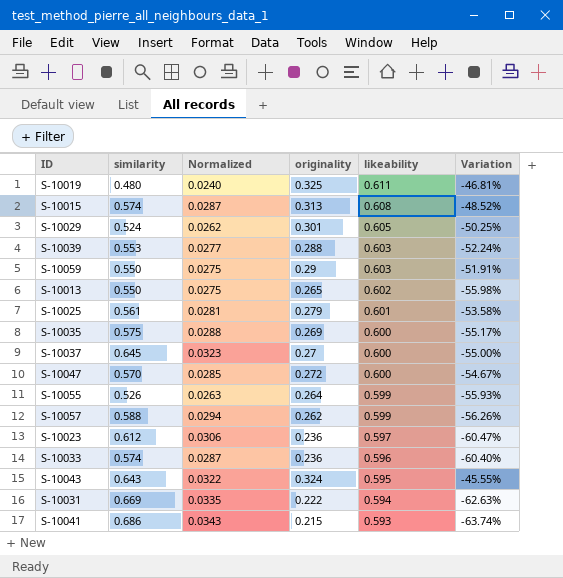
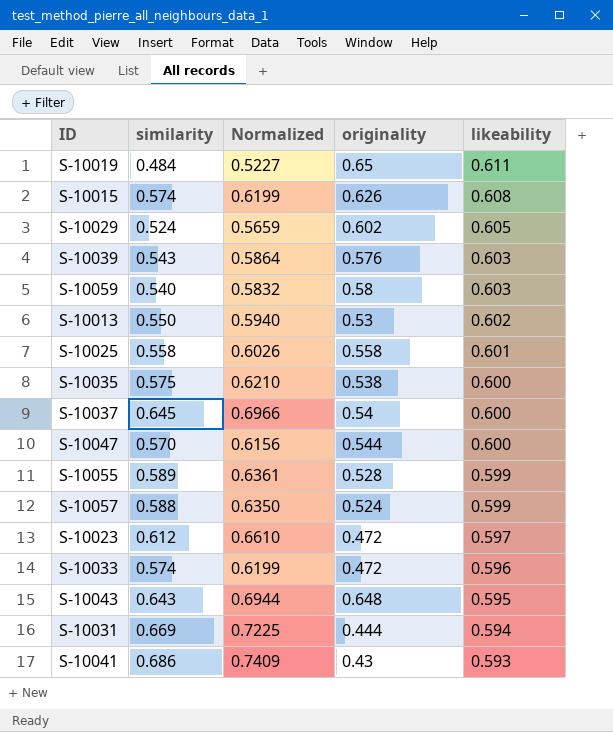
column Variation | formula: ([originality] - [likeability]) / [likeability] -> none
column Normalized | formula: [similarity] * 0.05 -> [similarity] * 1.08
S-10019 | similarity: 0.480 -> 0.484
S-10019 | originality: 0.325 -> 0.65
S-10015 | originality: 0.313 -> 0.626
S-10029 | originality: 0.301 -> 0.602
S-10039 | similarity: 0.553 -> 0.543
S-10039 | originality: 0.288 -> 0.576
S-10059 | similarity: 0.550 -> 0.540
S-10059 | originality: 0.29 -> 0.58
S-10013 | originality: 0.265 -> 0.53
S-10025 | similarity: 0.561 -> 0.558
S-10025 | originality: 0.279 -> 0.558
S-10035 | originality: 0.269 -> 0.538
S-10037 | originality: 0.27 -> 0.54
S-10047 | originality: 0.272 -> 0.544
S-10055 | similarity: 0.526 -> 0.589
S-10055 | originality: 0.264 -> 0.528
S-10057 | originality: 0.262 -> 0.524
S-10023 | originality: 0.236 -> 0.472
S-10033 | originality: 0.236 -> 0.472
S-10043 | originality: 0.324 -> 0.648
S-10031 | originality: 0.222 -> 0.444
S-10041 | originality: 0.215 -> 0.43

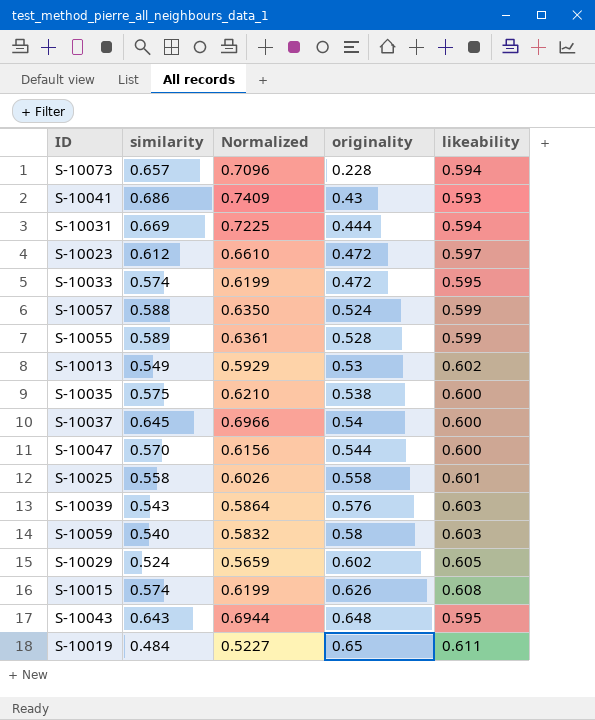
row order: likeability descending -> originality ascending
row S-10073: none -> 0.657 | 0.7096 | 0.228 | 0.594
S-10033 | likeability: 0.596 -> 0.595
S-10013 | similarity: 0.550 -> 0.549
S-10013 | Normalized: 0.5940 -> 0.5929

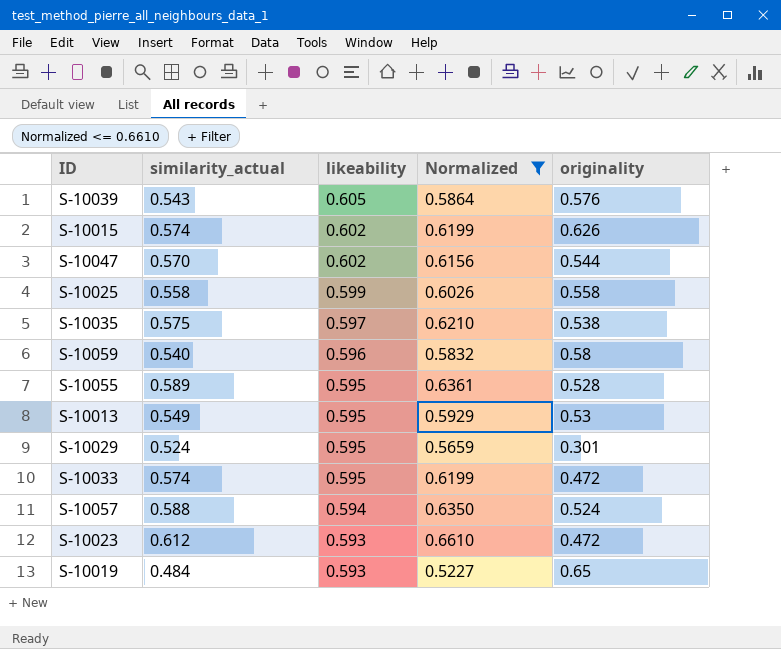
filter: none -> Normalized <= 0.6610
row order: originality ascending -> likeability descending
column name: similarity -> similarity_actual
column likeability | position: 5 -> 3
S-10039 | likeability: 0.603 -> 0.605
S-10015 | likeability: 0.608 -> 0.602
S-10047 | likeability: 0.600 -> 0.602
S-10025 | likeability: 0.601 -> 0.599
S-10035 | likeability: 0.600 -> 0.597
S-10059 | likeability: 0.603 -> 0.596
S-10055 | likeability: 0.599 -> 0.595
S-10013 | likeability: 0.602 -> 0.595
S-10029 | likeability: 0.605 -> 0.595
S-10029 | originality: 0.602 -> 0.301
S-10057 | likeability: 0.599 -> 0.594
S-10023 | likeability: 0.597 -> 0.593
S-10019 | likeability: 0.611 -> 0.593

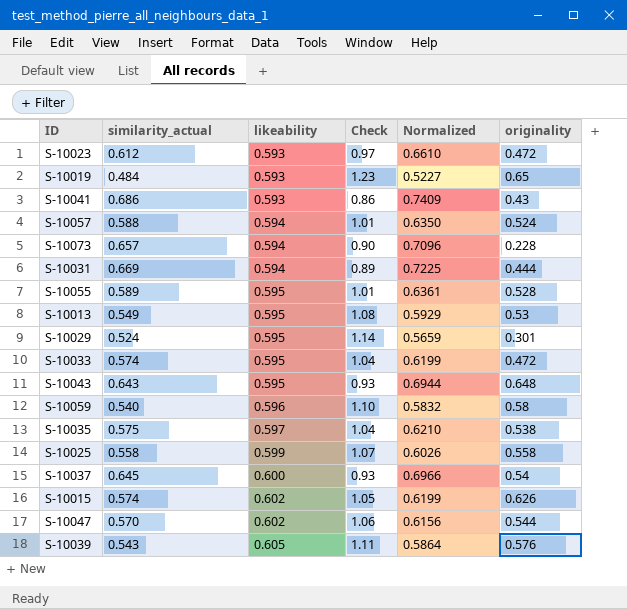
filter: Normalized <= 0.6610 -> none
row order: likeability descending -> likeability ascending
column Check | formula: none -> [likeability] / [similarity_actual]

